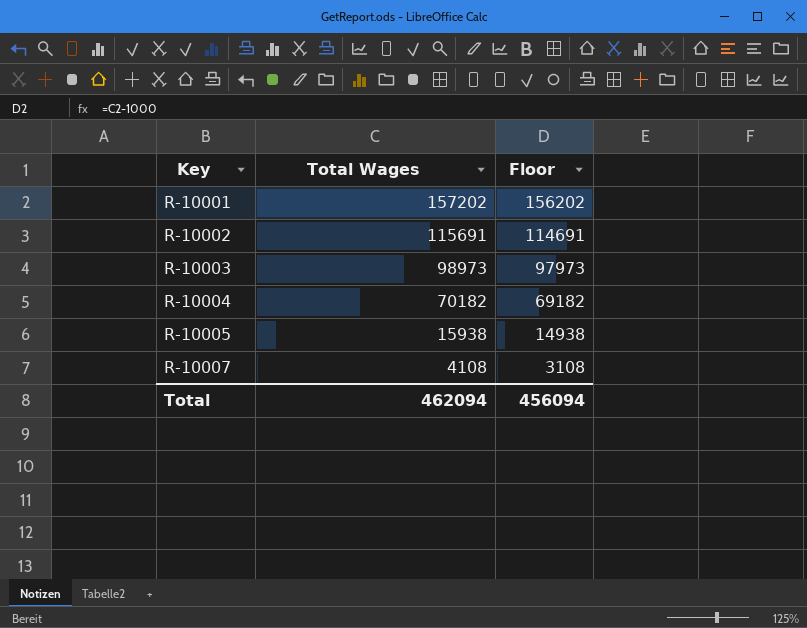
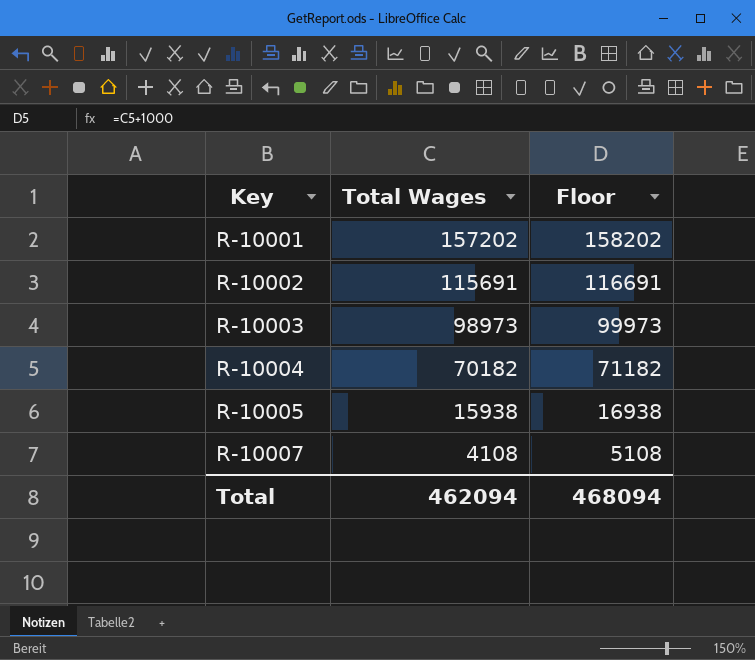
column Floor | formula: [Total Wages] - 1000 -> [Total Wages] + 1000
Total | Floor: 456094 -> 468094

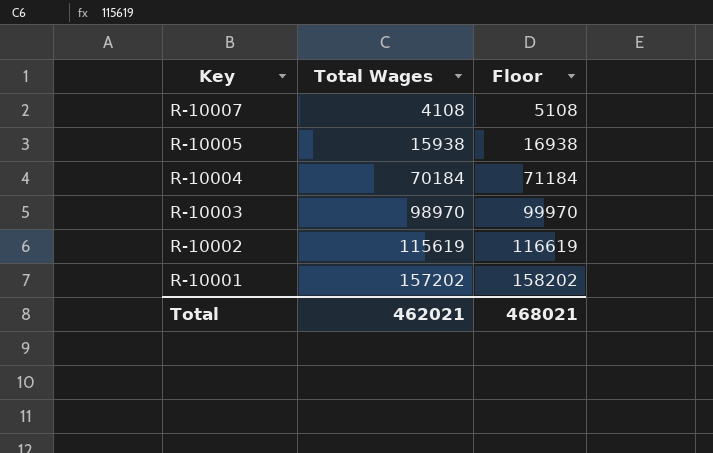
row order: Key ascending -> Key descending
R-10004 | Total Wages: 70182 -> 70184
R-10004 | Floor: 71182 -> 71184
R-10003 | Total Wages: 98973 -> 98970
R-10003 | Floor: 99973 -> 99970
R-10002 | Total Wages: 115691 -> 115619
R-10002 | Floor: 116691 -> 116619
Total | Total Wages: 462094 -> 462021
Total | Floor: 468094 -> 468021

